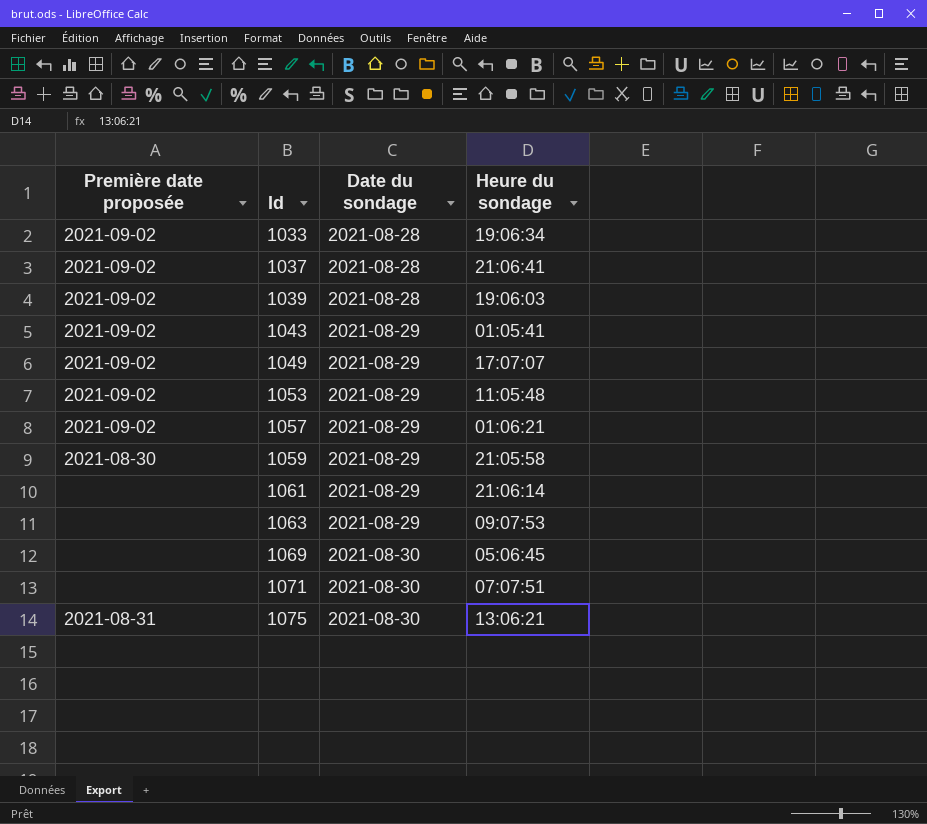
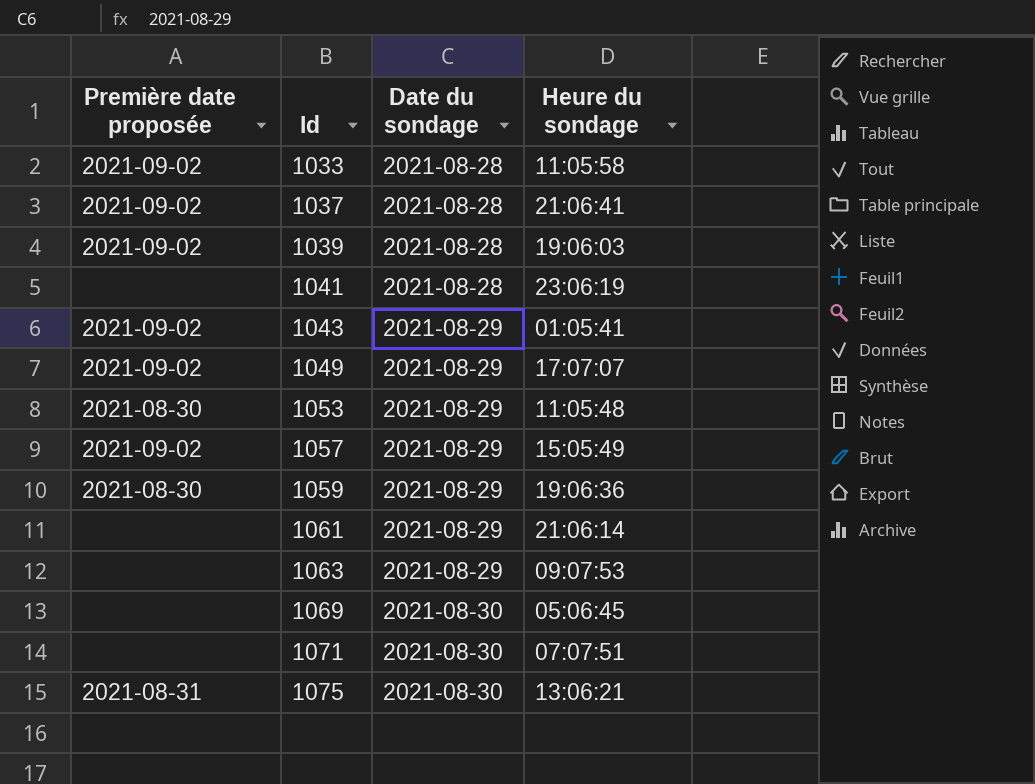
1033 | Heure du sondage: 19:06:34 -> 11:05:58
row 1041: none -> none | 2021-08-28 | 23:06:19
1053 | Première date proposée: 2021-09-02 -> 2021-08-30
1057 | Heure du sondage: 01:06:21 -> 15:05:49
1059 | Heure du sondage: 21:05:58 -> 19:06:36

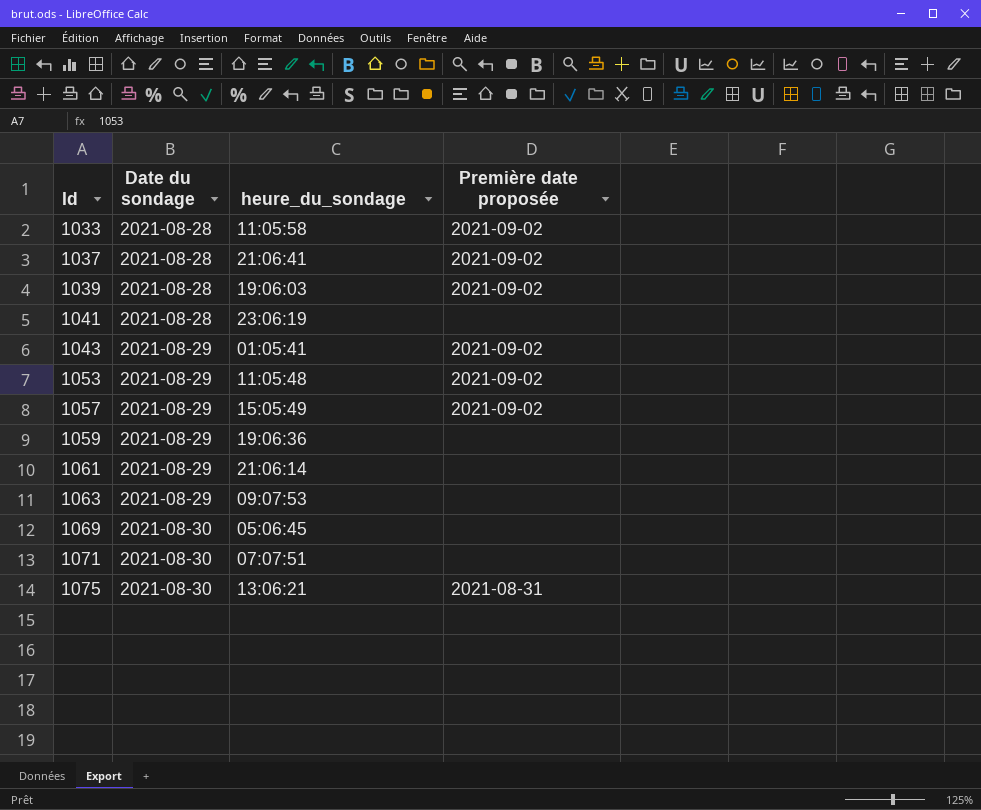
column name: Heure du sondage -> heure_du_sondage
column Première date proposée | position: 1 -> 4
row 1049: 2021-09-02 | 2021-08-29 | 17:07:07 -> none
1053 | Première date proposée: 2021-08-30 -> 2021-09-02
1059 | Première date proposée: 2021-08-30 -> none

